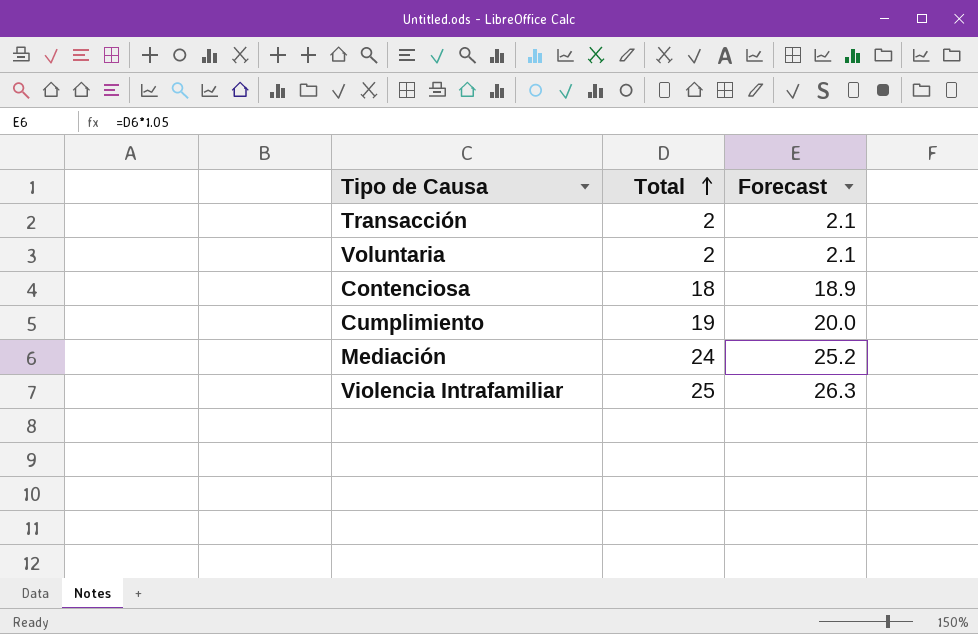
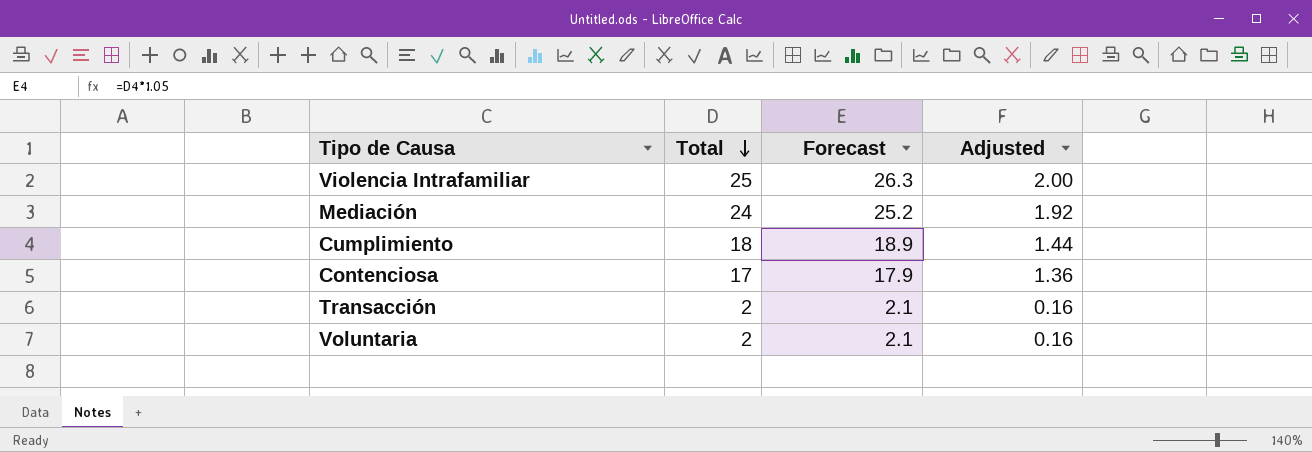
row order: Total ascending -> Total descending
column Adjusted | formula: none -> [Total] * 0.08
Cumplimiento | Total: 19 -> 18
Cumplimiento | Forecast: 20.0 -> 18.9
Contenciosa | Total: 18 -> 17
Contenciosa | Forecast: 18.9 -> 17.9

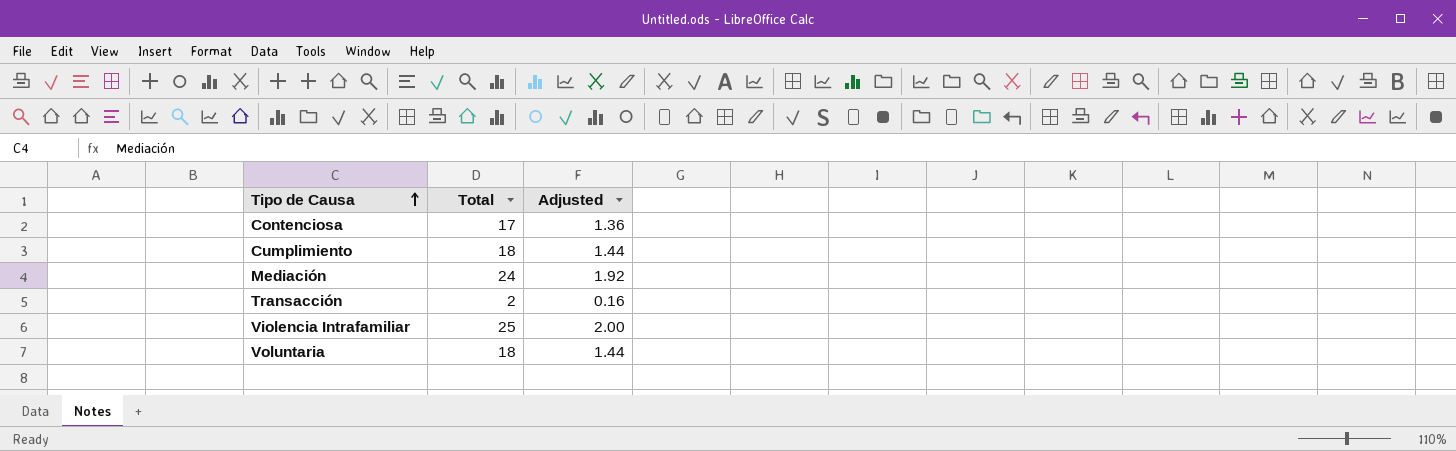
row order: Total descending -> Tipo de Causa ascending
column Forecast | formula: [Total] * 1.05 -> none
Voluntaria | Total: 2 -> 18
Voluntaria | Adjusted: 0.16 -> 1.44

